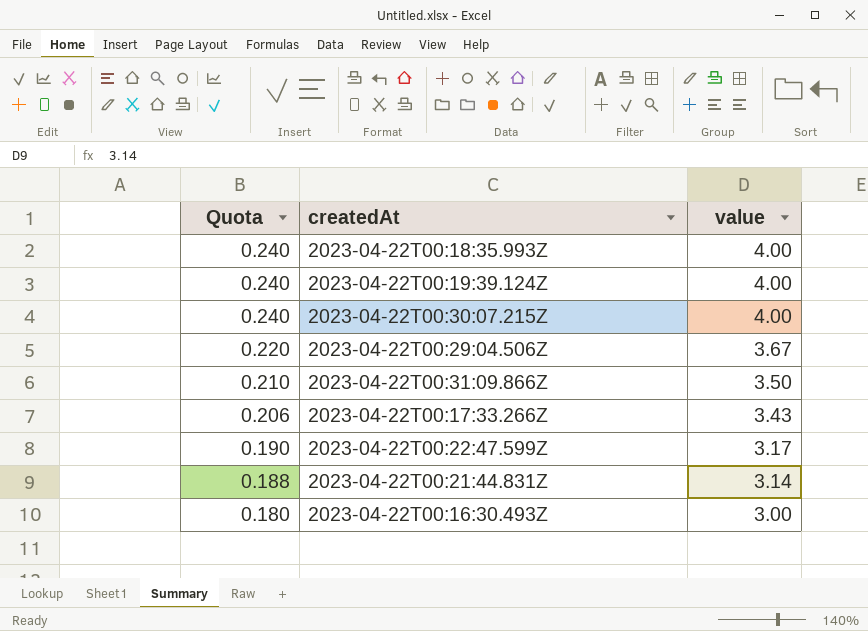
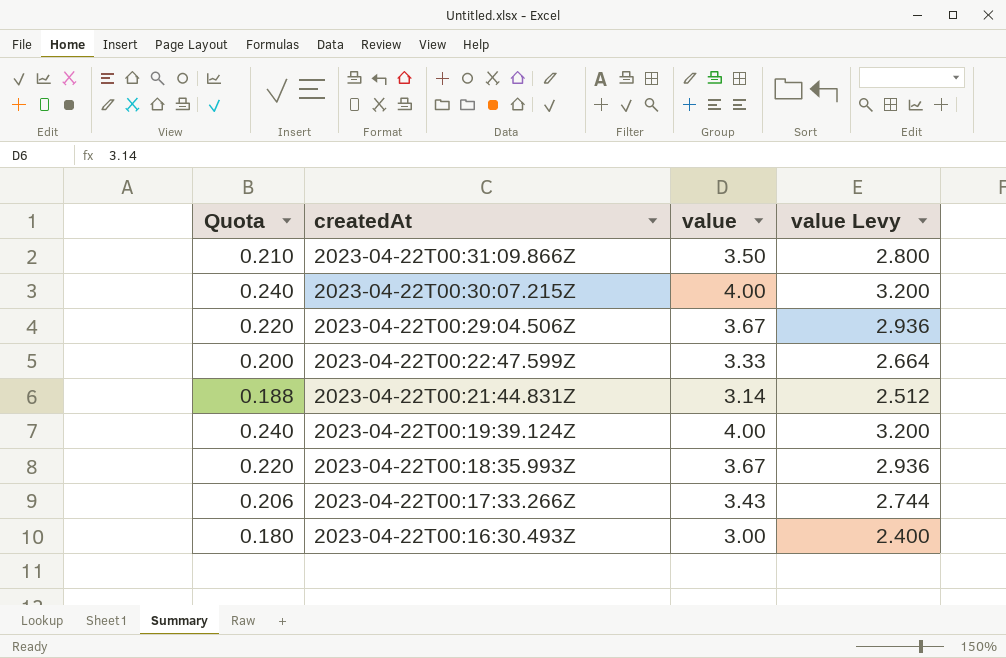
row order: Quota descending -> createdAt descending
column value Levy | formula: none -> [value] * 0.8
2023-04-22T00:22:47.599Z | Quota: 0.190 -> 0.200
2023-04-22T00:22:47.599Z | value: 3.17 -> 3.33
2023-04-22T00:18:35.993Z | Quota: 0.240 -> 0.220
2023-04-22T00:18:35.993Z | value: 4.00 -> 3.67

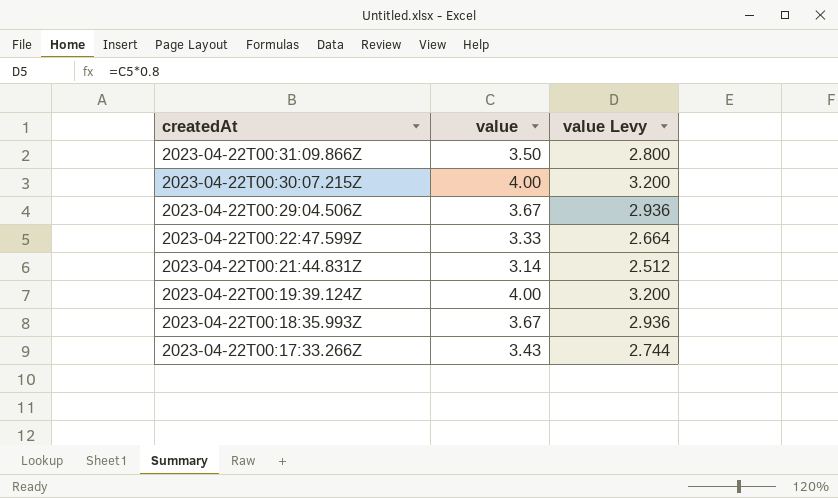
column Quota | formula: [value] * 0.06 -> none
row 2023-04-22T00:16:30.493Z: 0.180 | 3.00 | 2.400 -> none

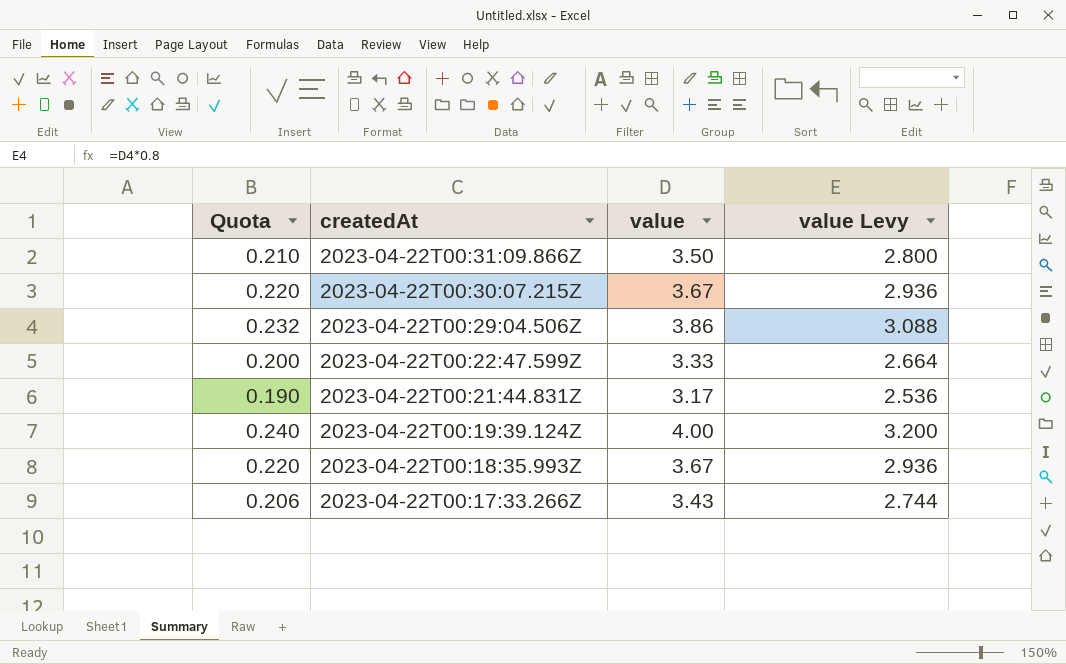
column Quota | formula: none -> [value] * 0.06
2023-04-22T00:30:07.215Z | value: 4.00 -> 3.67
2023-04-22T00:30:07.215Z | value Levy: 3.200 -> 2.936
2023-04-22T00:29:04.506Z | value: 3.67 -> 3.86
2023-04-22T00:29:04.506Z | value Levy: 2.936 -> 3.088
2023-04-22T00:21:44.831Z | value: 3.14 -> 3.17
2023-04-22T00:21:44.831Z | value Levy: 2.512 -> 2.536

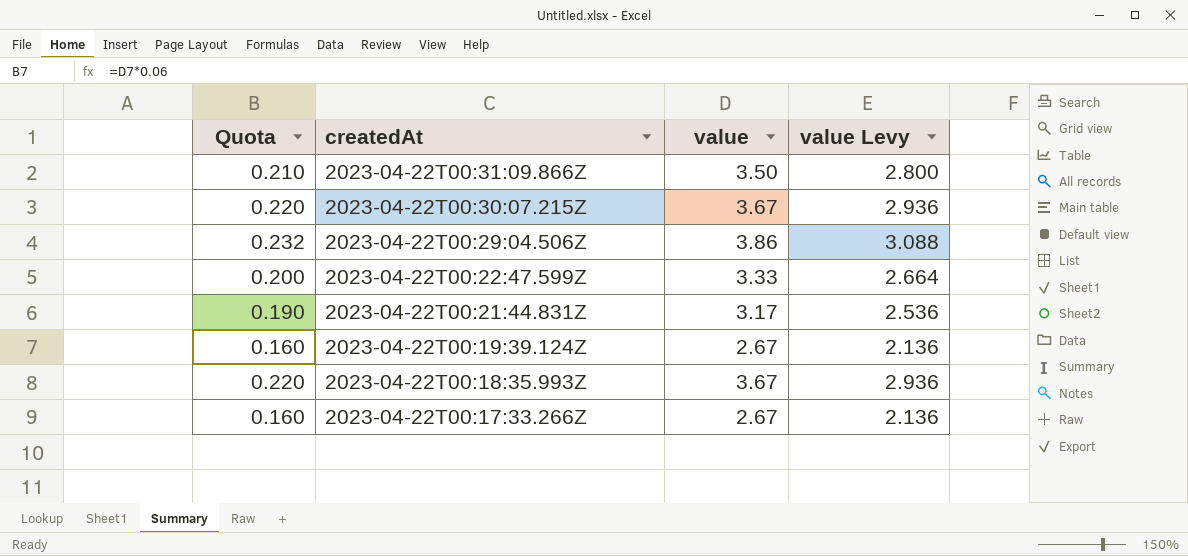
2023-04-22T00:19:39.124Z | Quota: 0.240 -> 0.160
2023-04-22T00:19:39.124Z | value: 4.00 -> 2.67
2023-04-22T00:19:39.124Z | value Levy: 3.200 -> 2.136
2023-04-22T00:17:33.266Z | Quota: 0.206 -> 0.160
2023-04-22T00:17:33.266Z | value: 3.43 -> 2.67
2023-04-22T00:17:33.266Z | value Levy: 2.744 -> 2.136

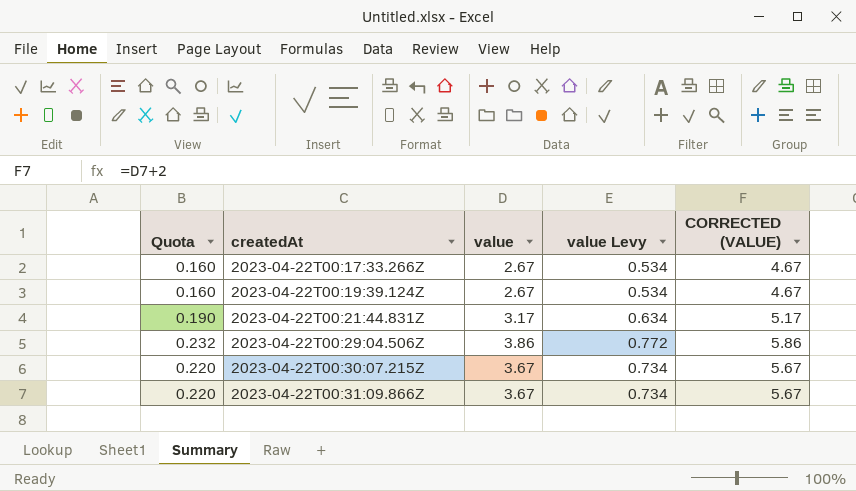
row order: createdAt descending -> createdAt ascending
column value Levy | formula: [value] * 0.8 -> [value] * 0.2
column CORRECTED (VALUE) | formula: none -> [value] + 2
row 2023-04-22T00:22:47.599Z: 0.200 | 3.33 | 2.664 -> none
row 2023-04-22T00:18:35.993Z: 0.220 | 3.67 | 2.936 -> none
2023-04-22T00:31:09.866Z | Quota: 0.210 -> 0.220
2023-04-22T00:31:09.866Z | value: 3.50 -> 3.67

